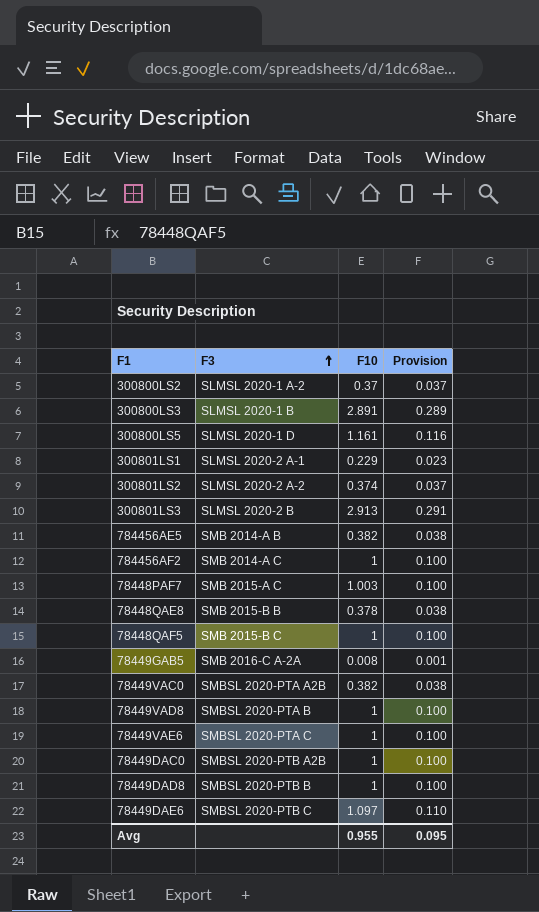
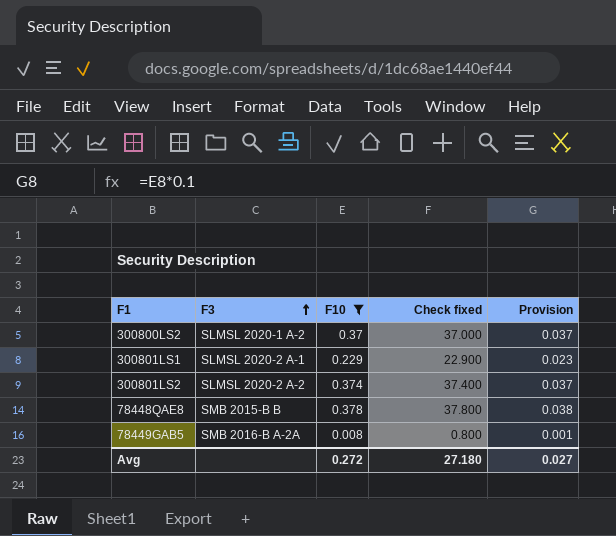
filter: none -> F10 <= 0.378
column Check fixed | formula: none -> [F10] * 100
78449GAB5 | F3: SMB 2016-C A-2A -> SMB 2016-B A-2A
Avg | F10: 0.955 -> 0.272
Avg | Provision: 0.095 -> 0.027

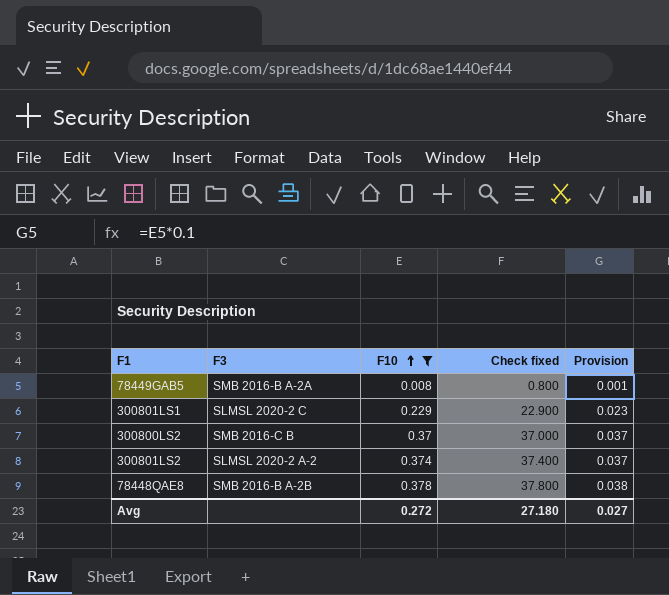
row order: F3 ascending -> F10 ascending
300801LS1 | F3: SLMSL 2020-2 A-1 -> SLMSL 2020-2 C
300800LS2 | F3: SLMSL 2020-1 A-2 -> SMB 2016-C B
78448QAE8 | F3: SMB 2015-B B -> SMB 2016-B A-2B

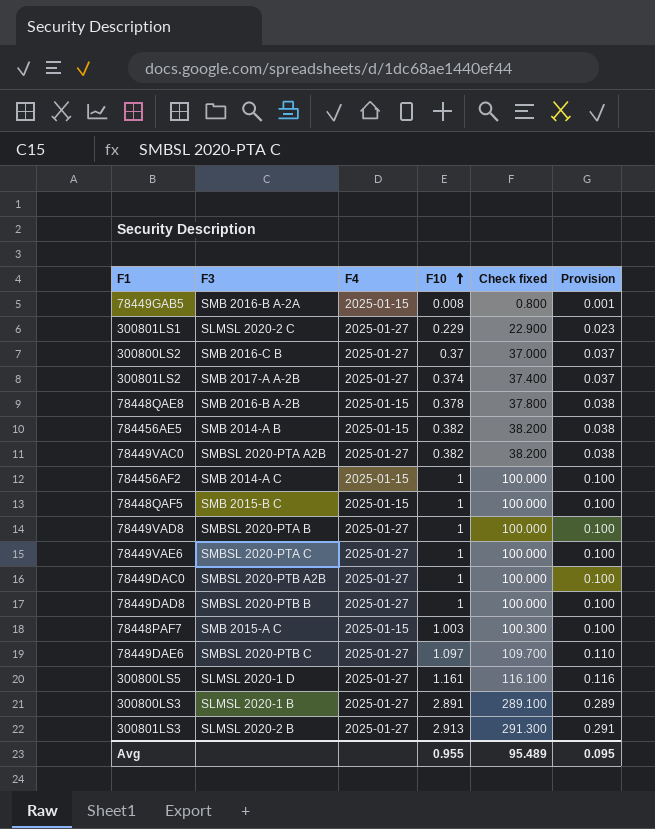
filter: F10 <= 0.378 -> none
column F4 | position: none -> 3
300801LS2 | F3: SLMSL 2020-2 A-2 -> SMB 2017-A A-2B
Avg | F10: 0.272 -> 0.955
Avg | Check fixed: 27.180 -> 95.489
Avg | Provision: 0.027 -> 0.095

